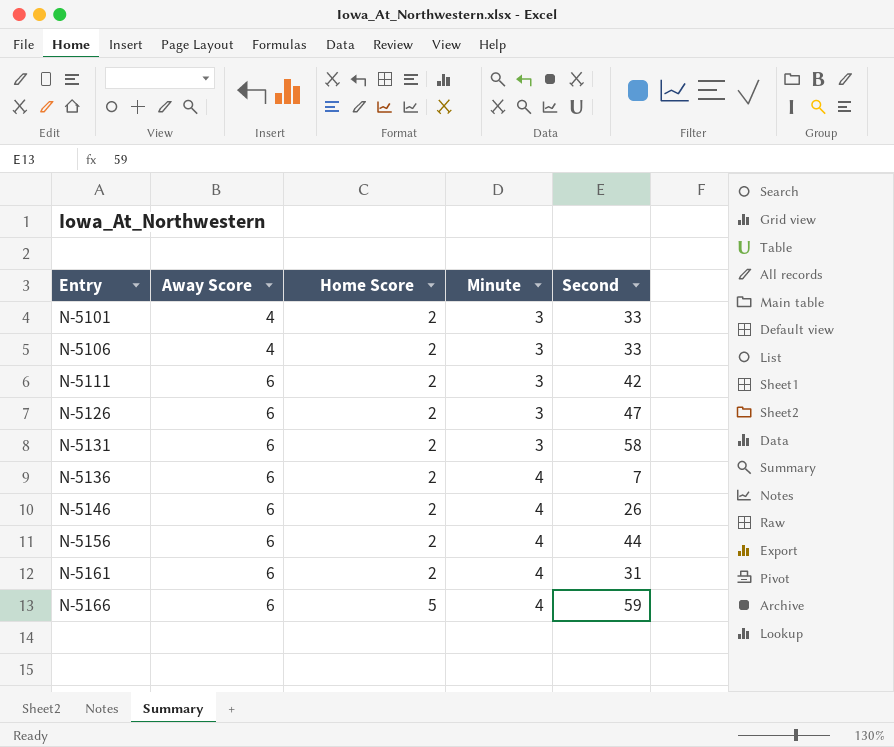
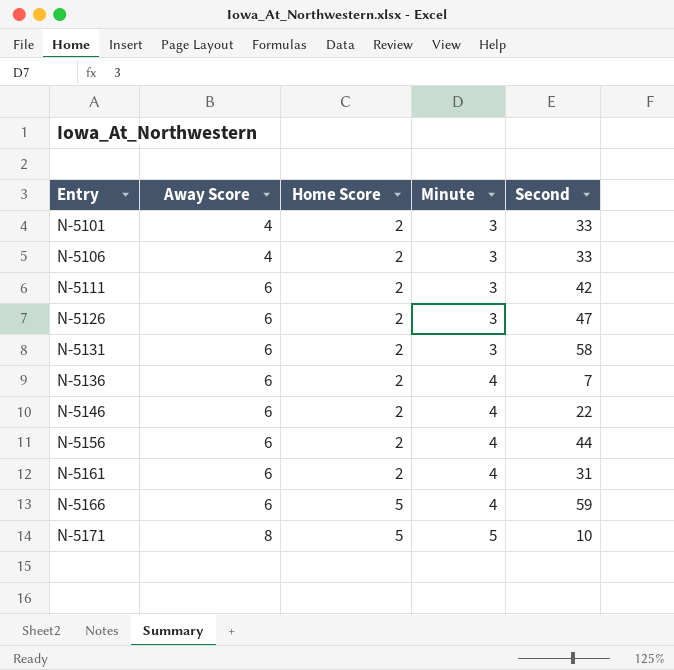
N-5146 | Second: 26 -> 22
row N-5171: none -> 8 | 5 | 5 | 10

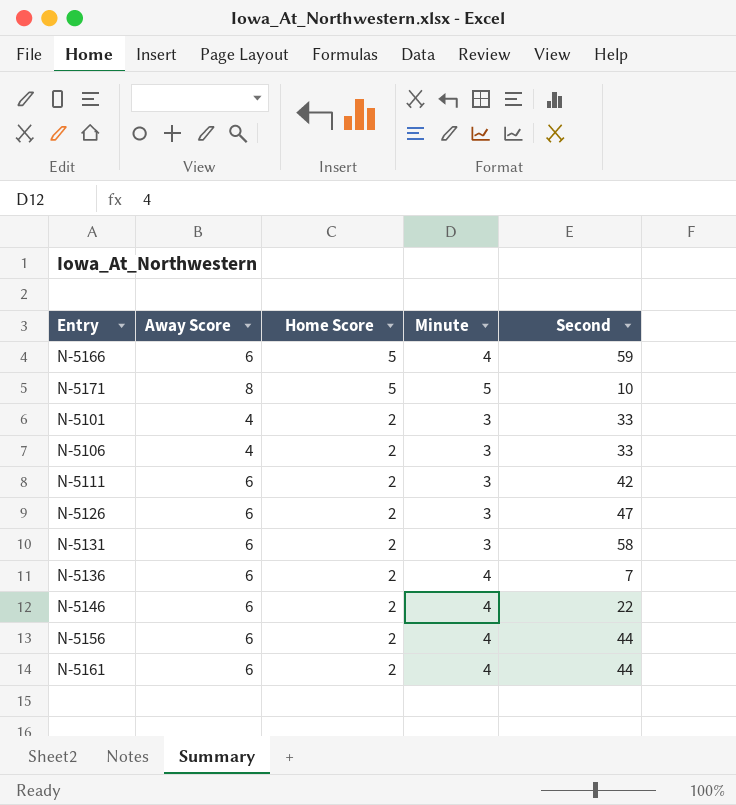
row order: Entry ascending -> Home Score descending
N-5161 | Second: 31 -> 44

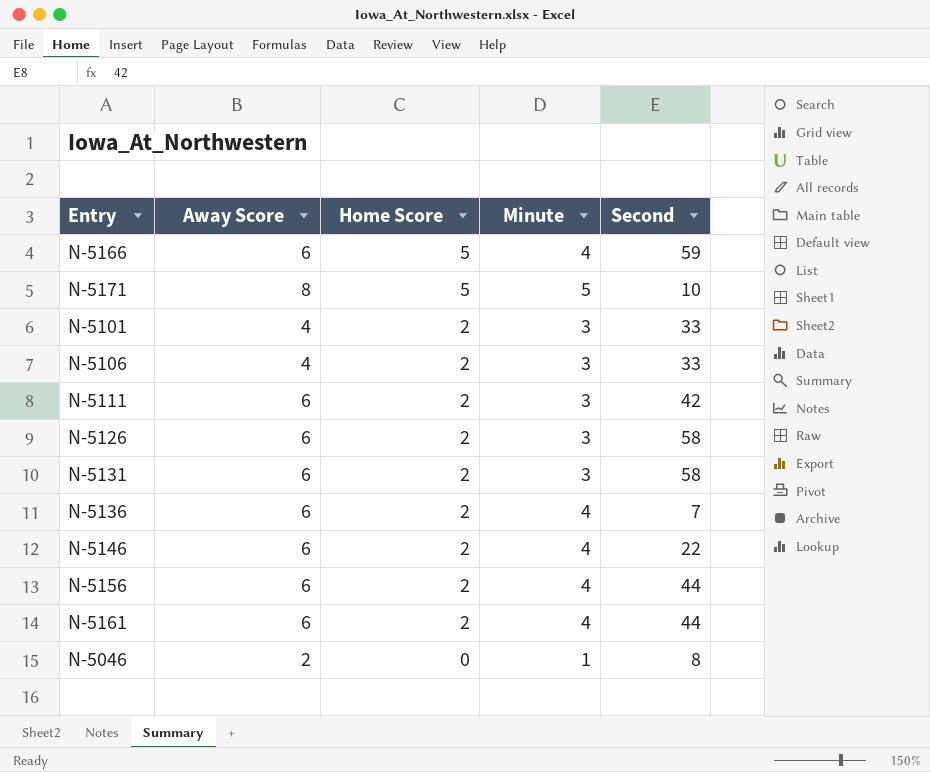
N-5126 | Second: 47 -> 58
row N-5046: none -> 2 | 0 | 1 | 8

